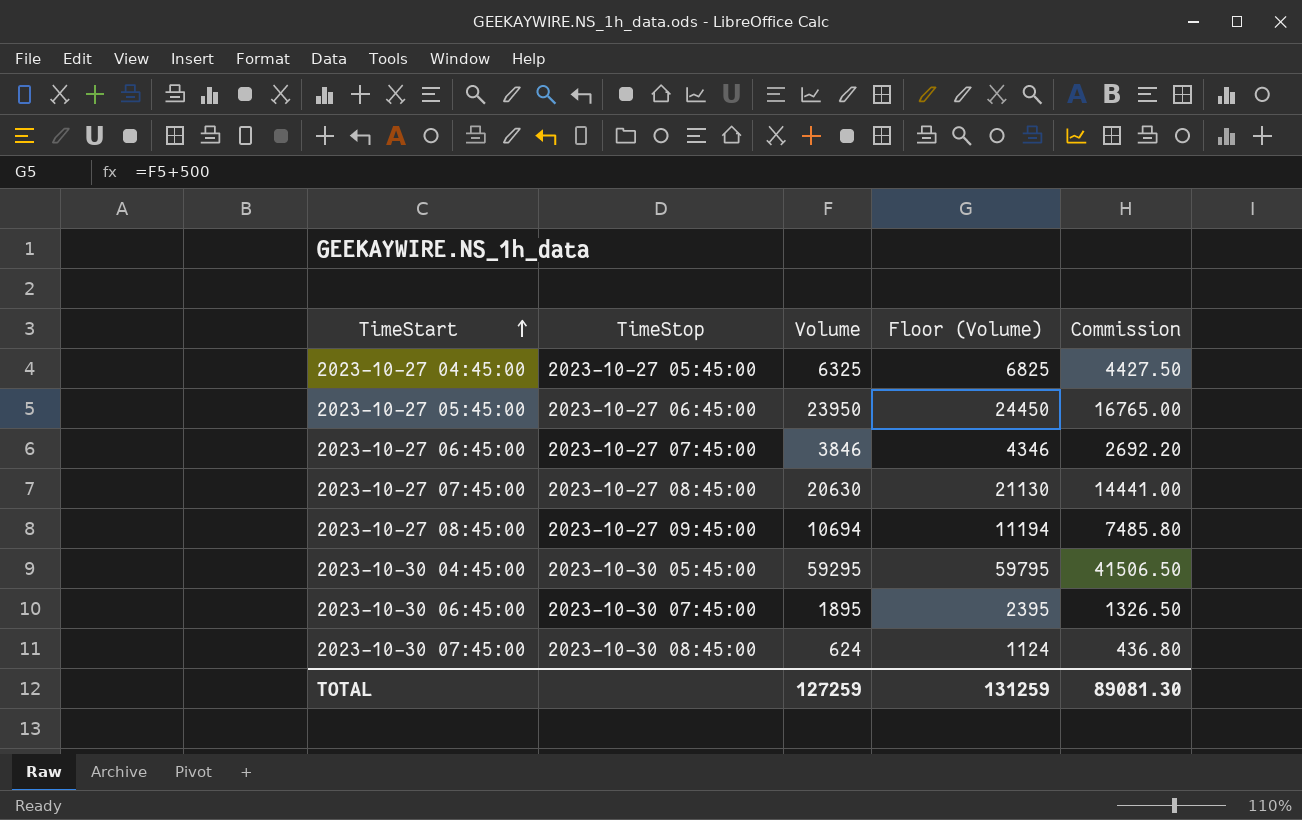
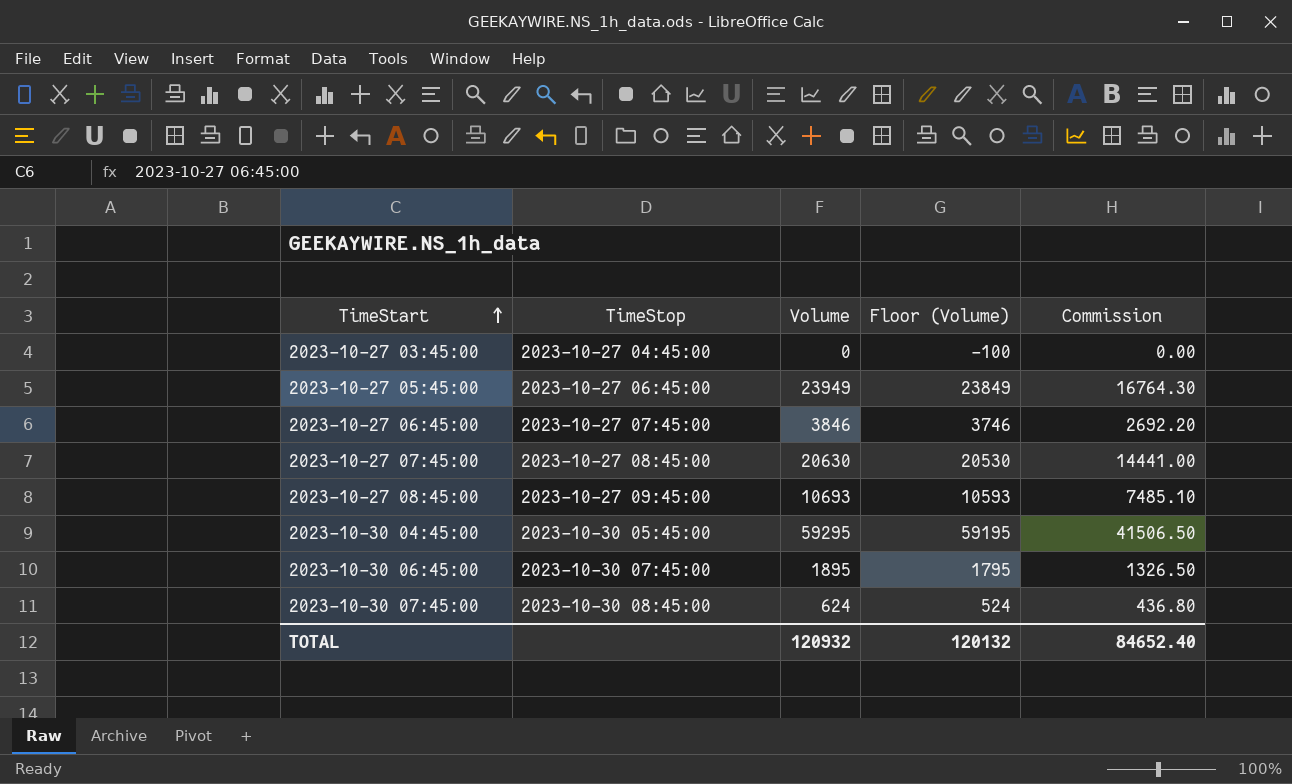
column Floor (Volume) | formula: [Volume] + 500 -> [Volume] - 100
row 2023-10-27 04:45:00: 2023-10-27 05:45:00 | 6325 | 6825 | 4427.50 -> none
row 2023-10-27 03:45:00: none -> 2023-10-27 04:45:00 | 0 | -100 | 0.00
2023-10-27 05:45:00 | Volume: 23950 -> 23949
2023-10-27 05:45:00 | Commission: 16765.00 -> 16764.30
2023-10-27 08:45:00 | Volume: 10694 -> 10693
2023-10-27 08:45:00 | Commission: 7485.80 -> 7485.10
TOTAL | Volume: 127259 -> 120932
TOTAL | Floor (Volume): 131259 -> 120132
TOTAL | Commission: 89081.30 -> 84652.40

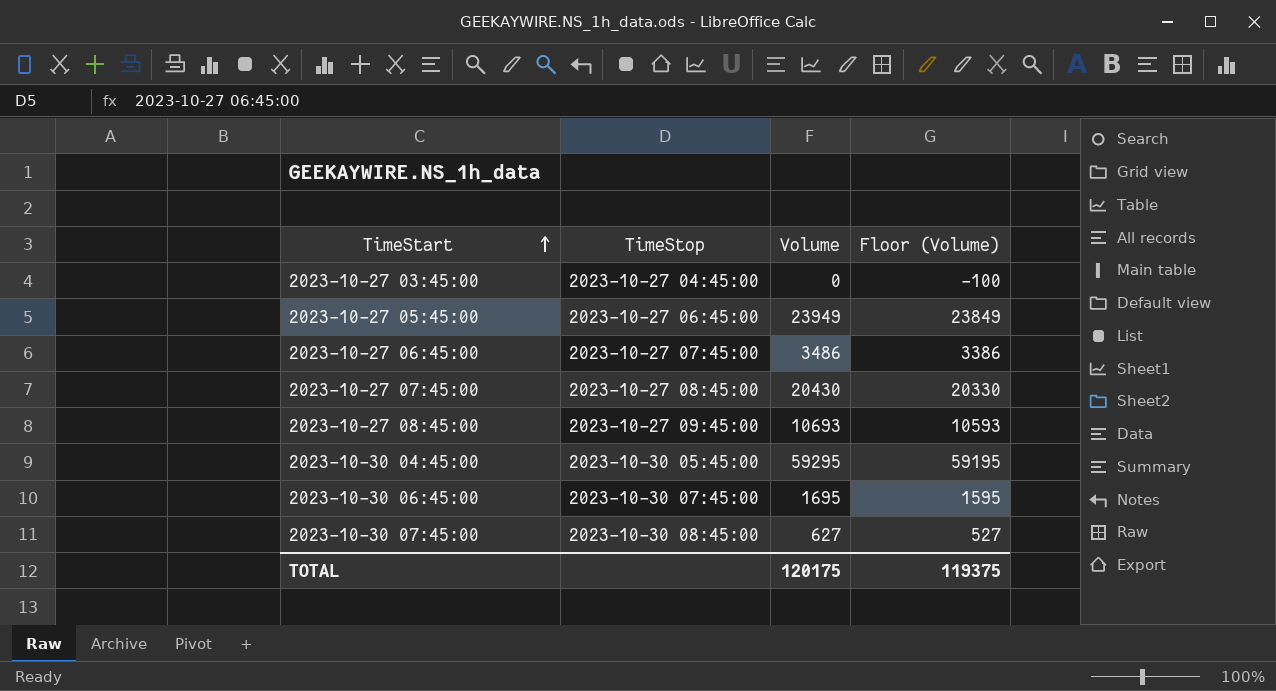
column Commission | formula: [Volume] * 0.7 -> none
2023-10-27 06:45:00 | Volume: 3846 -> 3486
2023-10-27 06:45:00 | Floor (Volume): 3746 -> 3386
2023-10-27 07:45:00 | Volume: 20630 -> 20430
2023-10-27 07:45:00 | Floor (Volume): 20530 -> 20330
2023-10-30 06:45:00 | Volume: 1895 -> 1695
2023-10-30 06:45:00 | Floor (Volume): 1795 -> 1595
2023-10-30 07:45:00 | Volume: 624 -> 627
2023-10-30 07:45:00 | Floor (Volume): 524 -> 527
TOTAL | Volume: 120932 -> 120175
TOTAL | Floor (Volume): 120132 -> 119375

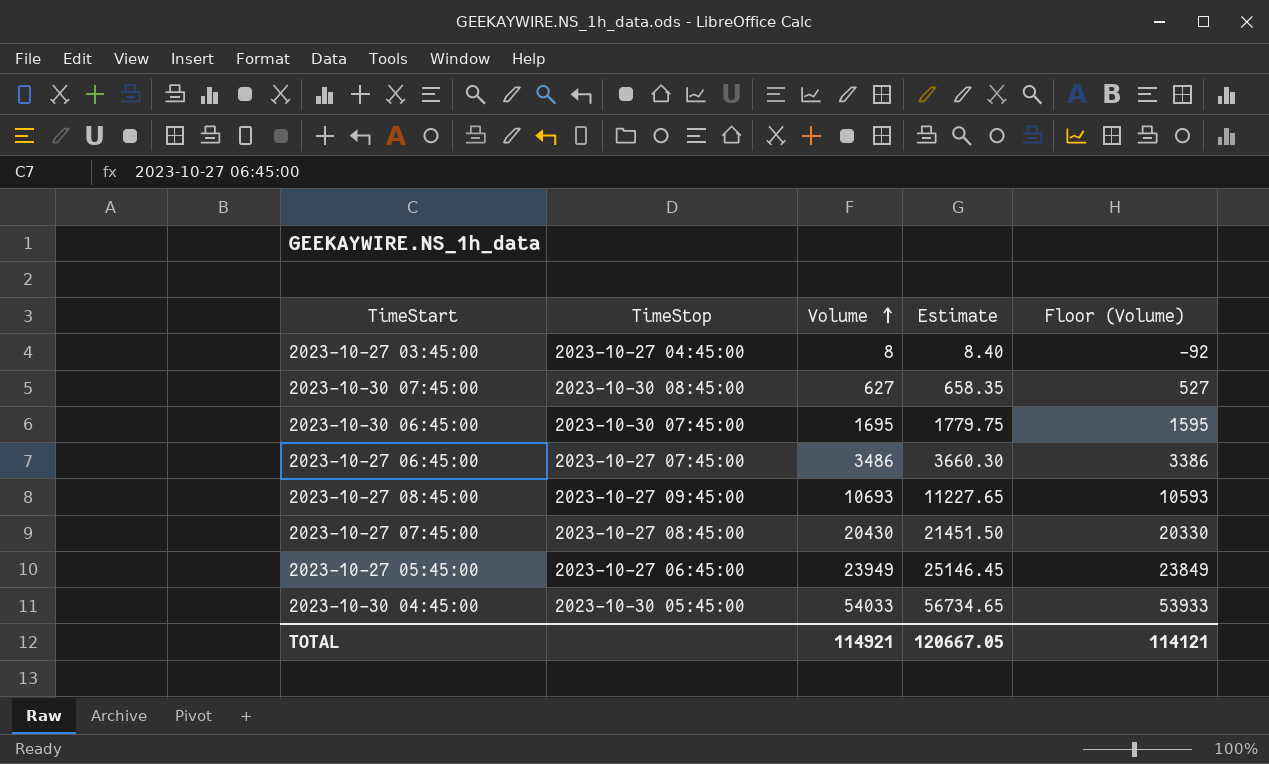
row order: TimeStart ascending -> Volume ascending
column Estimate | formula: none -> [Volume] * 1.05
2023-10-27 03:45:00 | Volume: 0 -> 8
2023-10-27 03:45:00 | Floor (Volume): -100 -> -92
2023-10-30 04:45:00 | Volume: 59295 -> 54033
2023-10-30 04:45:00 | Floor (Volume): 59195 -> 53933
TOTAL | Volume: 120175 -> 114921
TOTAL | Floor (Volume): 119375 -> 114121

